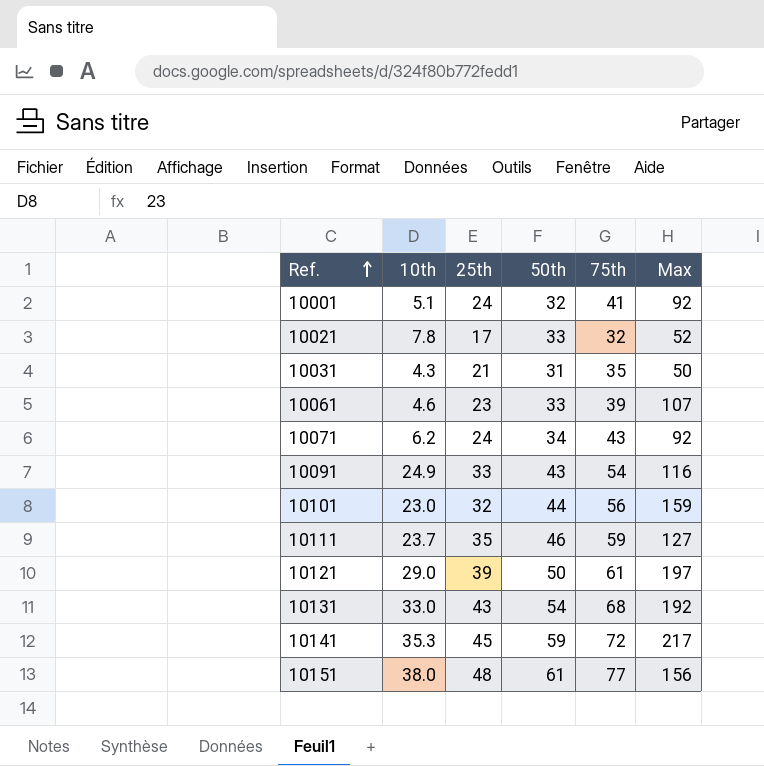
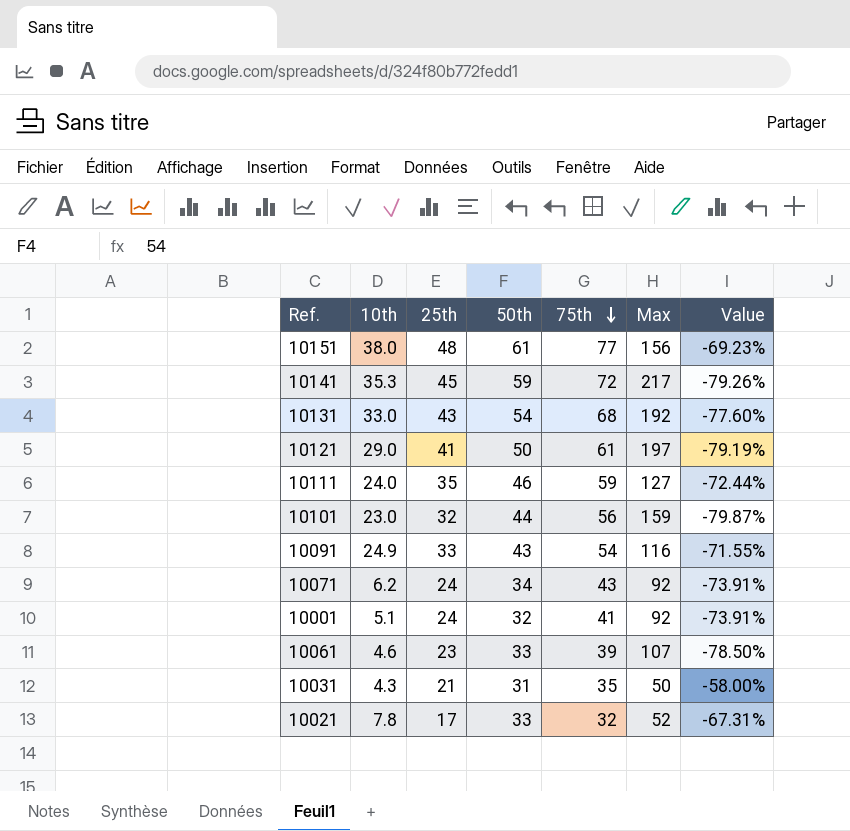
row order: Ref. ascending -> 75th descending
column Value | formula: none -> ([25th] - [Max]) / [Max]
10121 | 25th: 39 -> 41
10111 | 10th: 23.7 -> 24.0

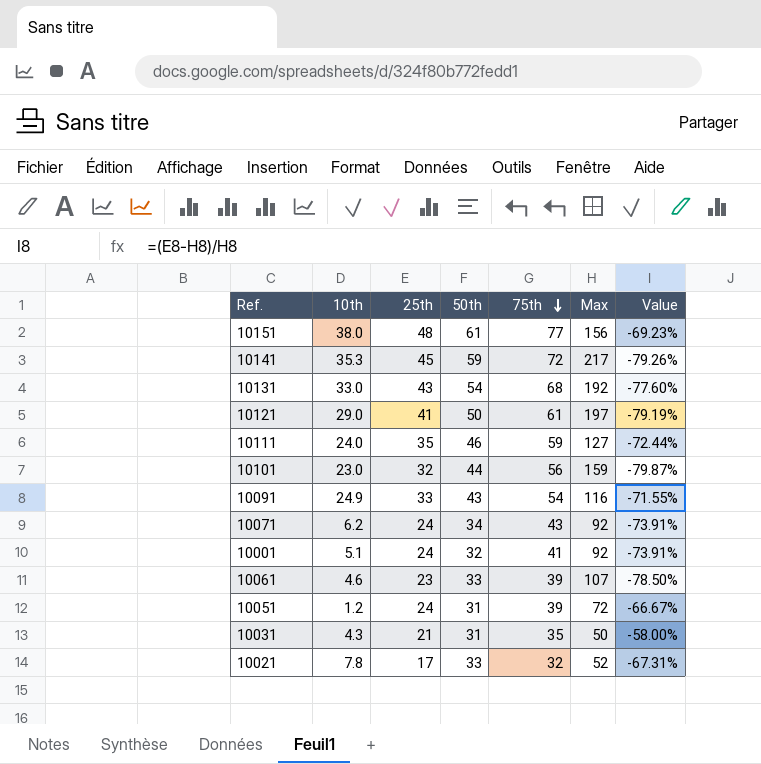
row 10051: none -> 1.2 | 24 | 31 | 39 | 72 | -66.67%

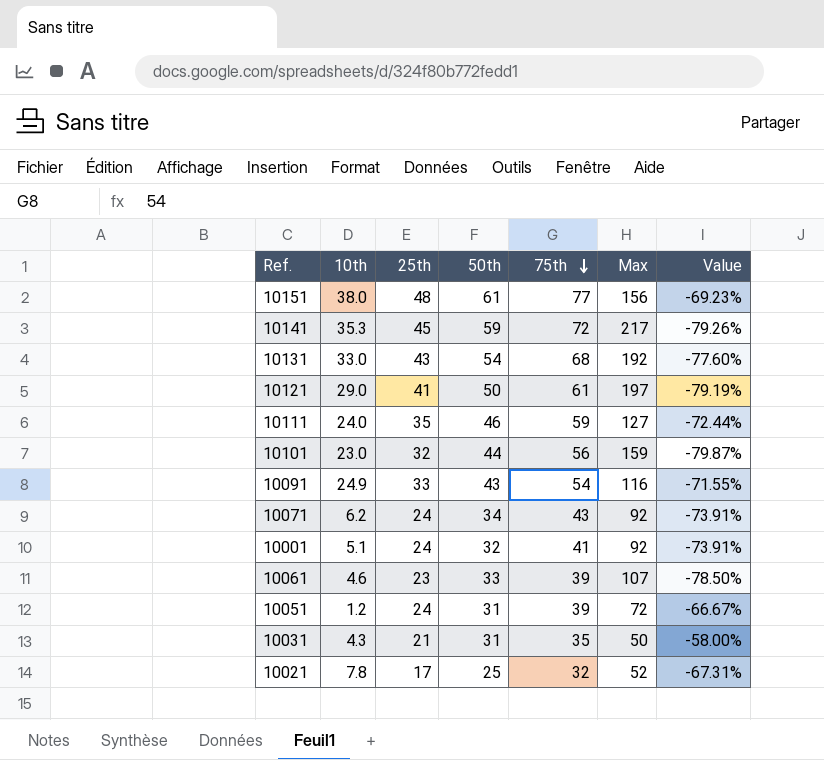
10021 | 50th: 33 -> 25

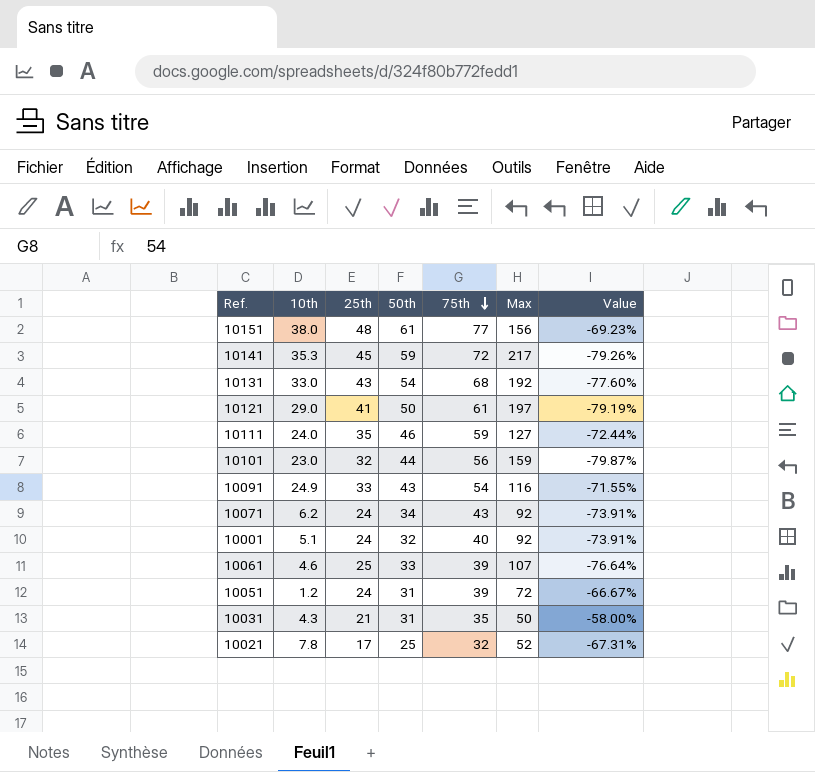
10001 | 75th: 41 -> 40
10061 | 25th: 23 -> 25
10061 | Value: -78.50% -> -76.64%

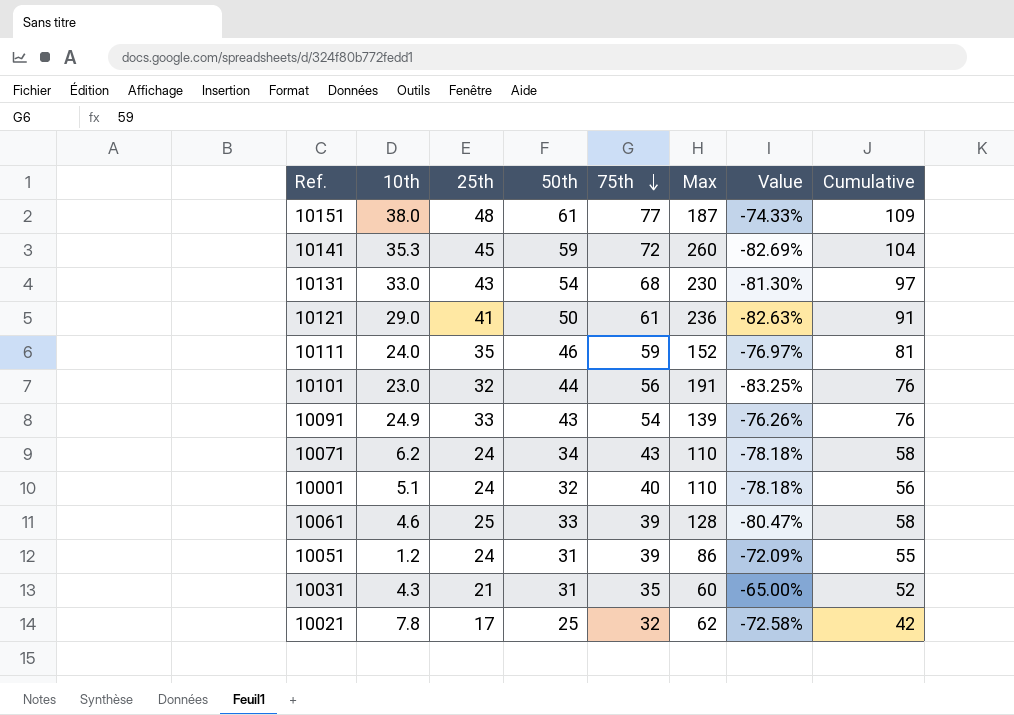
column Cumulative | formula: none -> [25th] + [50th]
10151 | Max: 156 -> 187
10151 | Value: -69.23% -> -74.33%
10141 | Max: 217 -> 260
10141 | Value: -79.26% -> -82.69%
10131 | Max: 192 -> 230
10131 | Value: -77.60% -> -81.30%
10121 | Max: 197 -> 236
10121 | Value: -79.19% -> -82.63%
10111 | Max: 127 -> 152
10111 | Value: -72.44% -> -76.97%
10101 | Max: 159 -> 191
10101 | Value: -79.87% -> -83.25%
10091 | Max: 116 -> 139
10091 | Value: -71.55% -> -76.26%
10071 | Max: 92 -> 110
10071 | Value: -73.91% -> -78.18%
10001 | Max: 92 -> 110
10001 | Value: -73.91% -> -78.18%
10061 | Max: 107 -> 128
10061 | Value: -76.64% -> -80.47%
10051 | Max: 72 -> 86
10051 | Value: -66.67% -> -72.09%
10031 | Max: 50 -> 60
10031 | Value: -58.00% -> -65.00%
10021 | Max: 52 -> 62
10021 | Value: -67.31% -> -72.58%

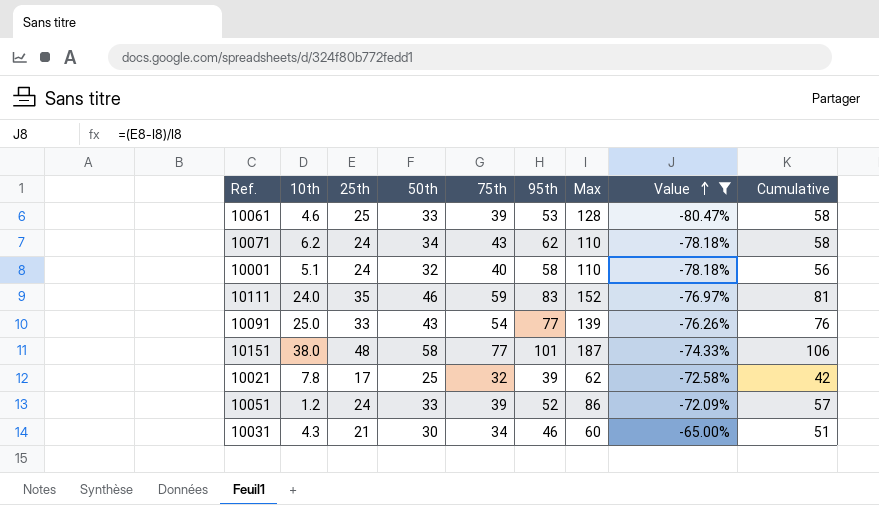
filter: none -> Value >= -80.47%
row order: 75th descending -> Value ascending
column 95th | position: none -> 6
10091 | 10th: 24.9 -> 25.0
10151 | 50th: 61 -> 58
10151 | Cumulative: 109 -> 106
10051 | 50th: 31 -> 33
10051 | Cumulative: 55 -> 57
10031 | 50th: 31 -> 30
10031 | 75th: 35 -> 34
10031 | Cumulative: 52 -> 51

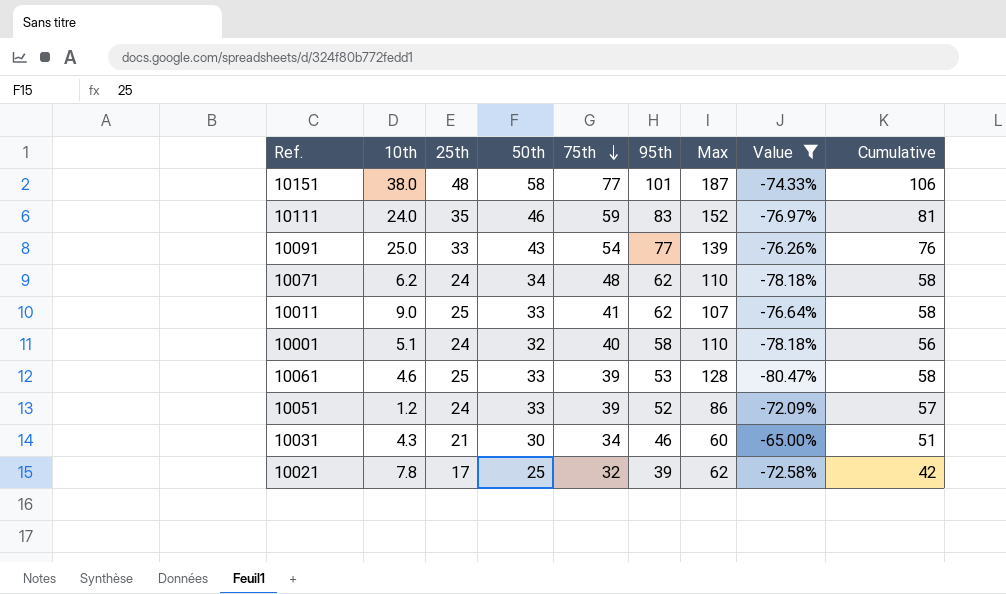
row order: Value ascending -> 75th descending
10071 | 75th: 43 -> 48
row 10011: none -> 9.0 | 25 | 33 | 41 | 62 | 107 | -76.64% | 58

